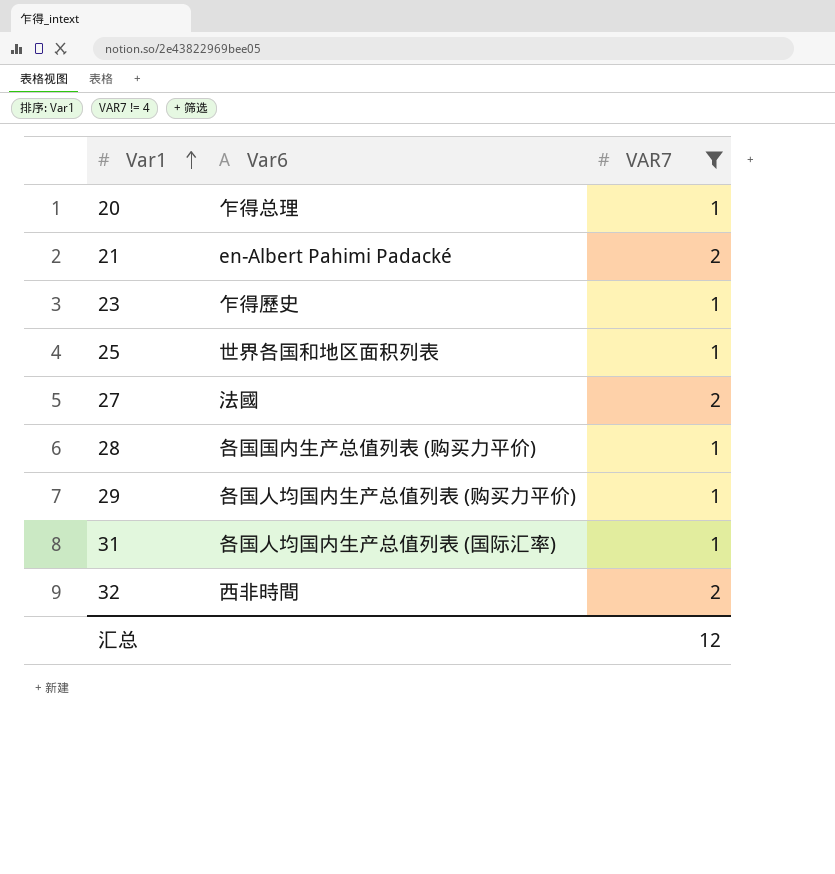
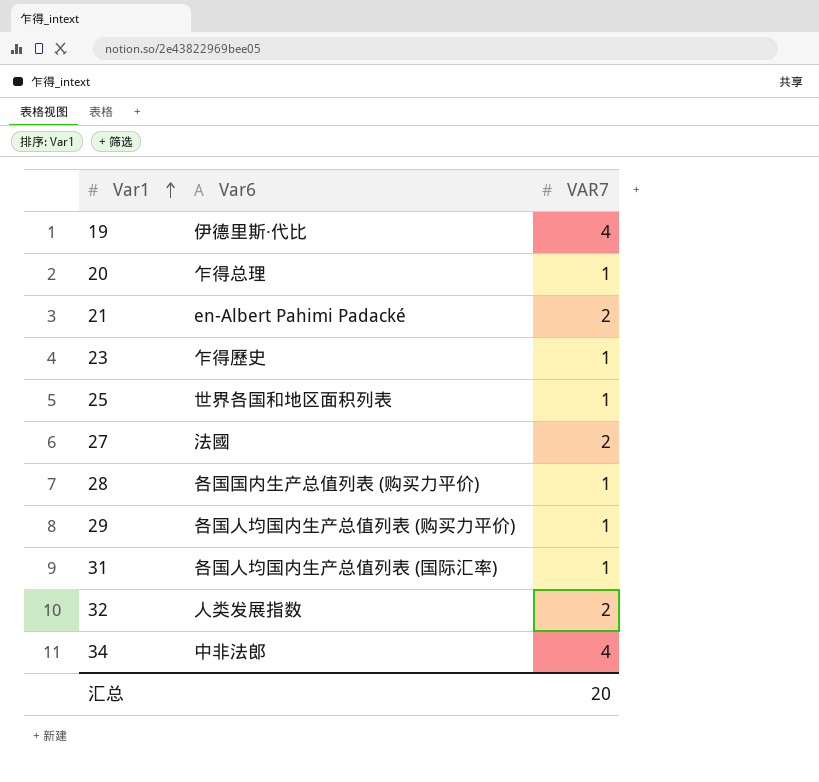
filter: VAR7 != 4 -> none
32 | Var6: 西非時間 -> 人类发展指数
汇总 | VAR7: 12 -> 20

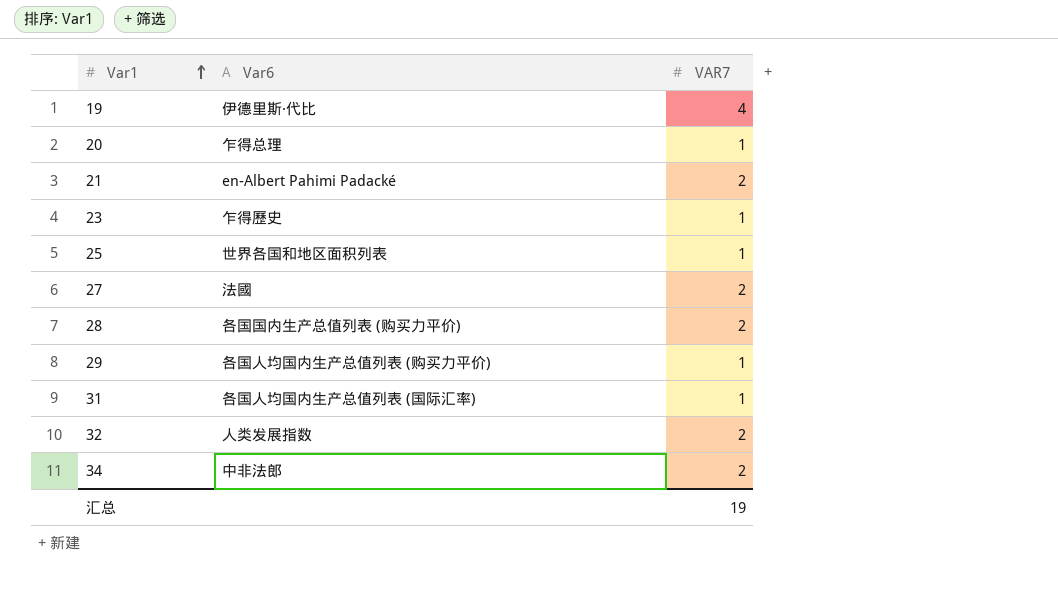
28 | VAR7: 1 -> 2
34 | VAR7: 4 -> 2
汇总 | VAR7: 20 -> 19

